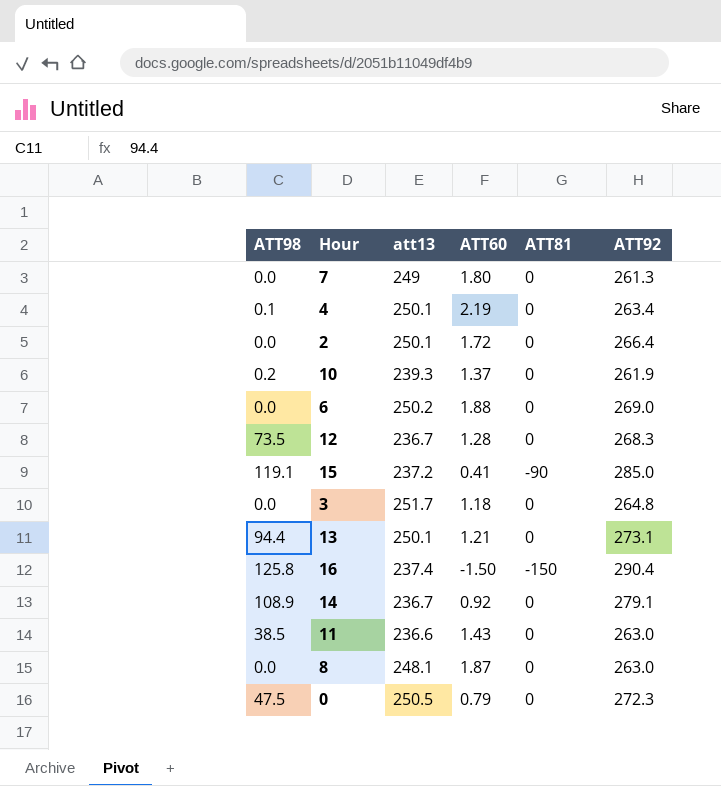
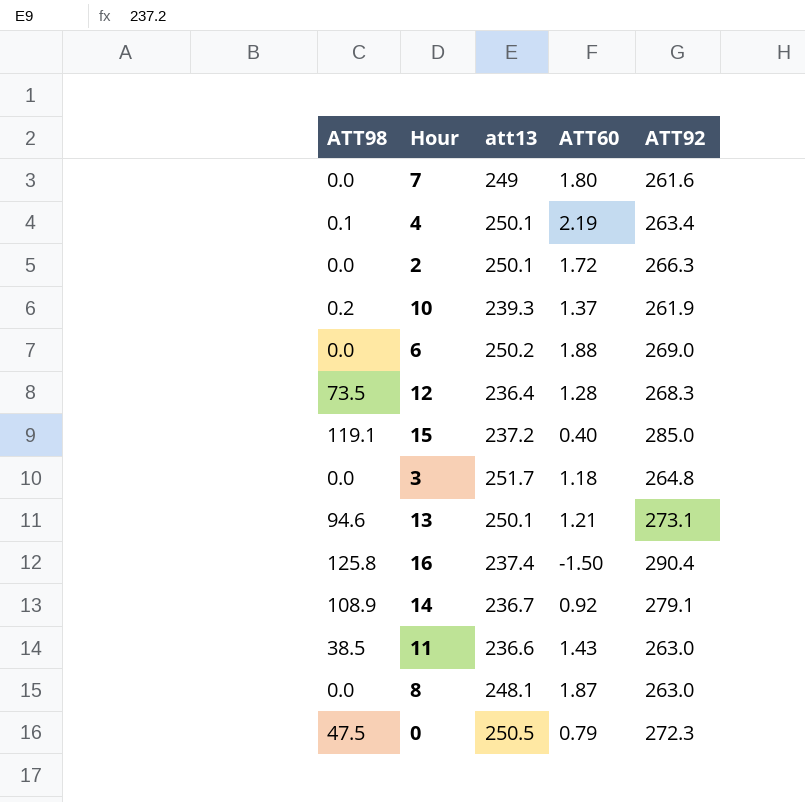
column ATT81 | position: 5 -> none
7 | ATT92: 261.3 -> 261.6
2 | ATT92: 266.4 -> 266.3
12 | att13: 236.7 -> 236.4
15 | ATT60: 0.41 -> 0.40
13 | ATT98: 94.4 -> 94.6

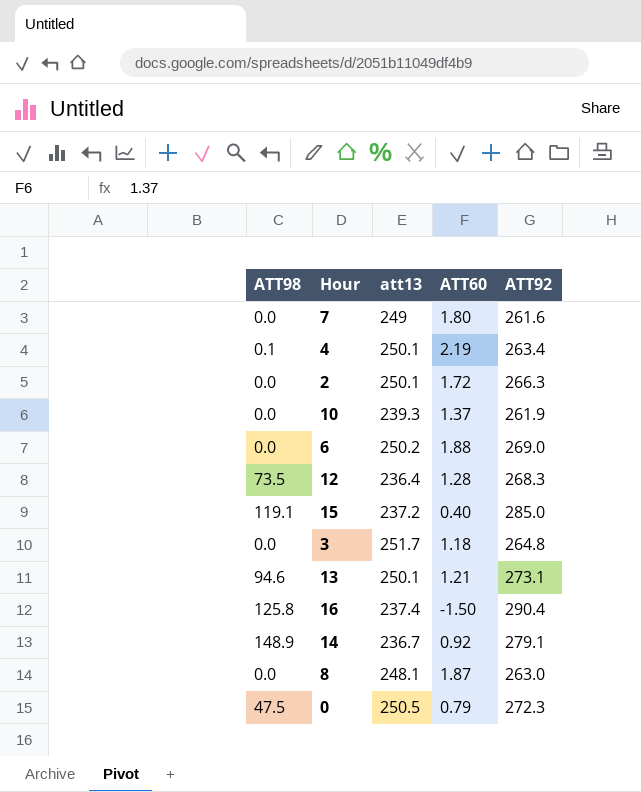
row 11: 38.5 | 236.6 | 1.43 | 263.0 -> none
10 | ATT98: 0.2 -> 0.0
14 | ATT98: 108.9 -> 148.9

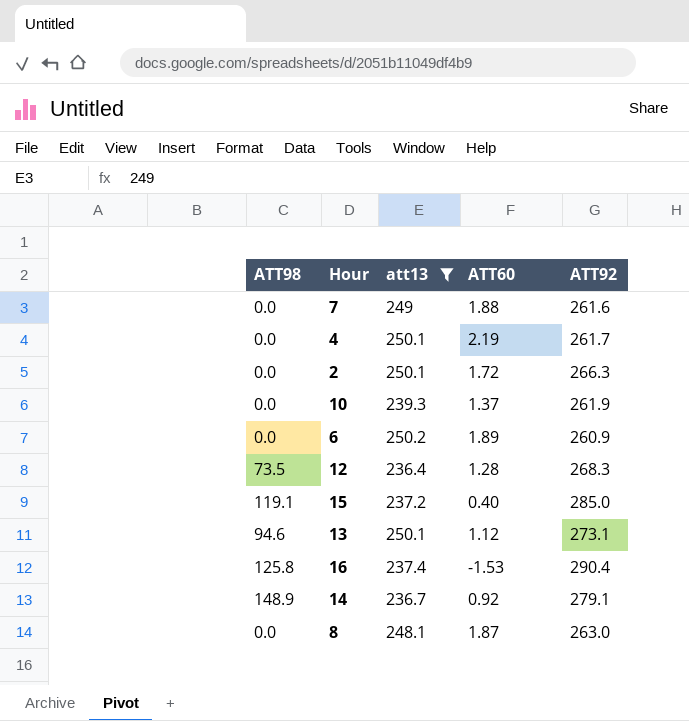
filter: none -> att13 <= 250.2
7 | ATT60: 1.80 -> 1.88
4 | ATT98: 0.1 -> 0.0
4 | ATT92: 263.4 -> 261.7
6 | ATT60: 1.88 -> 1.89
6 | ATT92: 269.0 -> 260.9
13 | ATT60: 1.21 -> 1.12
16 | ATT60: -1.50 -> -1.53

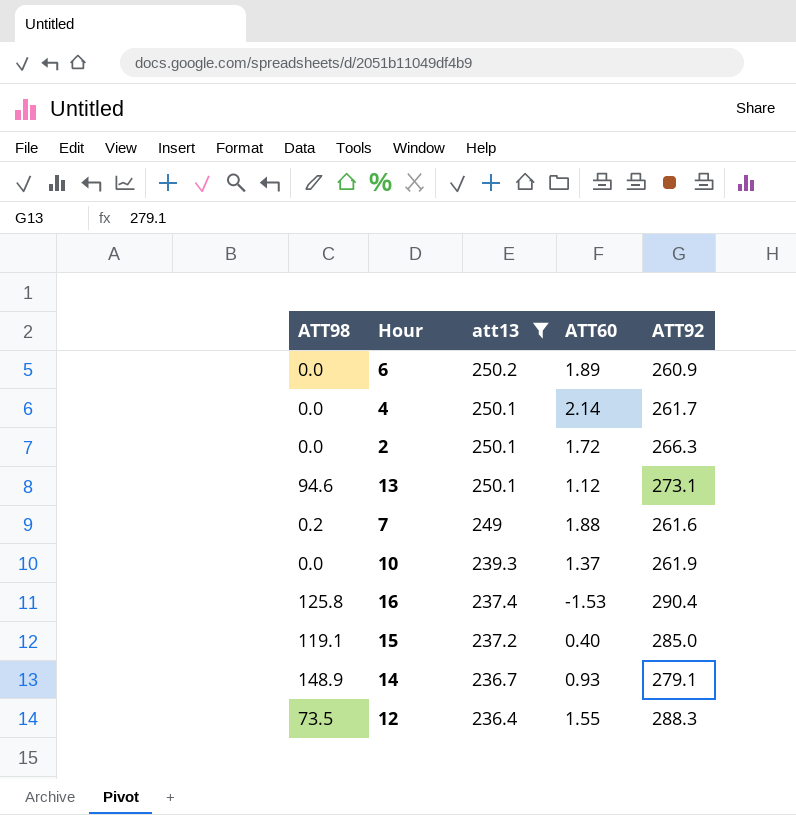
row order: none -> att13 descending
row 8: 0.0 | 248.1 | 1.87 | 263.0 -> none
4 | ATT60: 2.19 -> 2.14
7 | ATT98: 0.0 -> 0.2
14 | ATT60: 0.92 -> 0.93
12 | ATT60: 1.28 -> 1.55
12 | ATT92: 268.3 -> 288.3

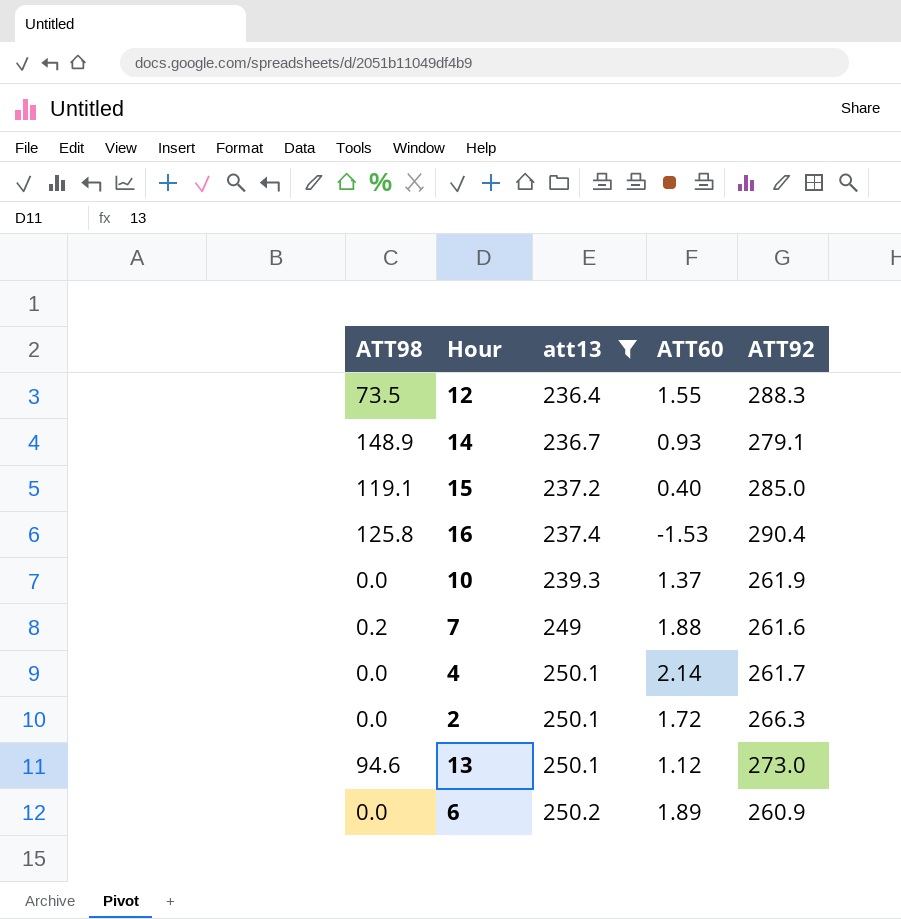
row order: att13 descending -> att13 ascending
13 | ATT92: 273.1 -> 273.0

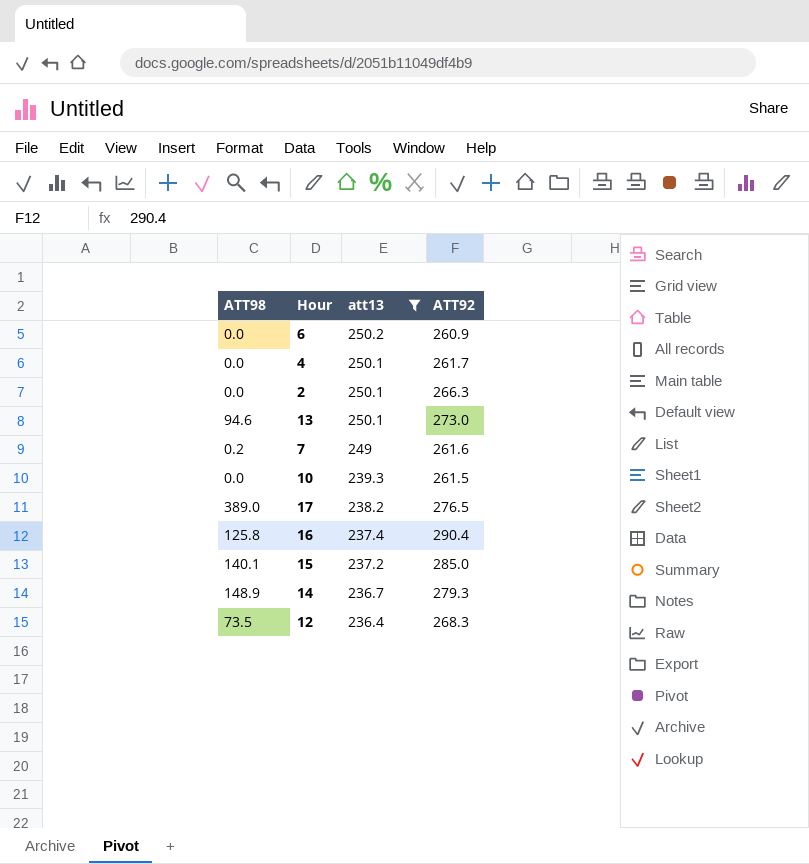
row order: att13 ascending -> att13 descending
column ATT60 | position: 4 -> none
10 | ATT92: 261.9 -> 261.5
row 17: none -> 389.0 | 238.2 | 276.5
15 | ATT98: 119.1 -> 140.1
14 | ATT92: 279.1 -> 279.3
12 | ATT92: 288.3 -> 268.3

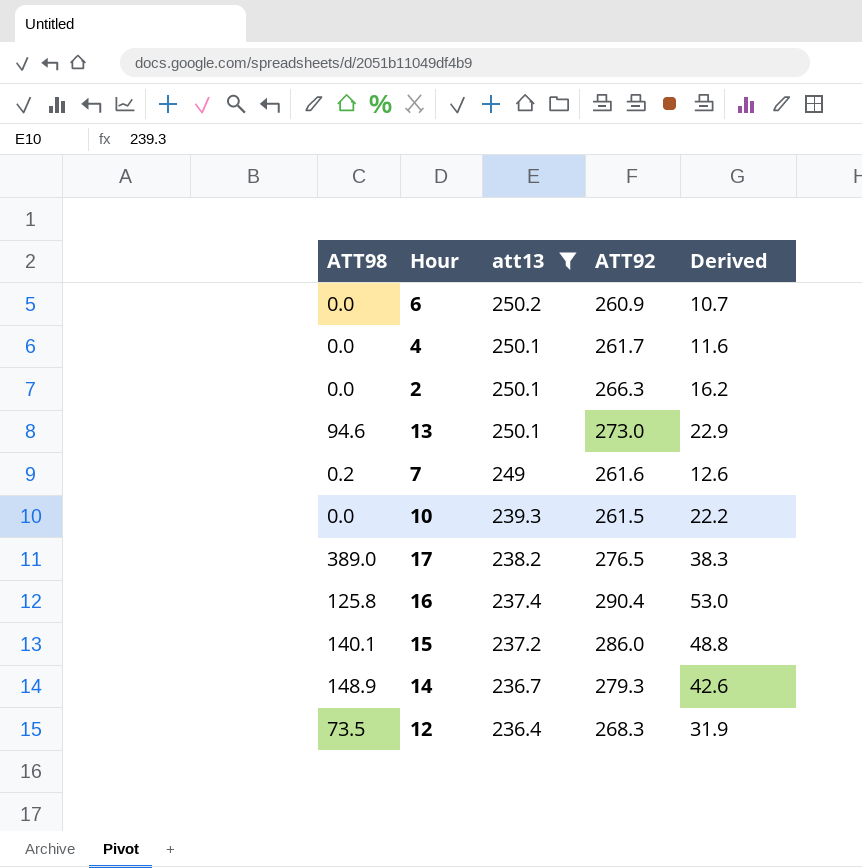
column Derived | formula: none -> [ATT92] - [att13]
15 | ATT92: 285.0 -> 286.0

